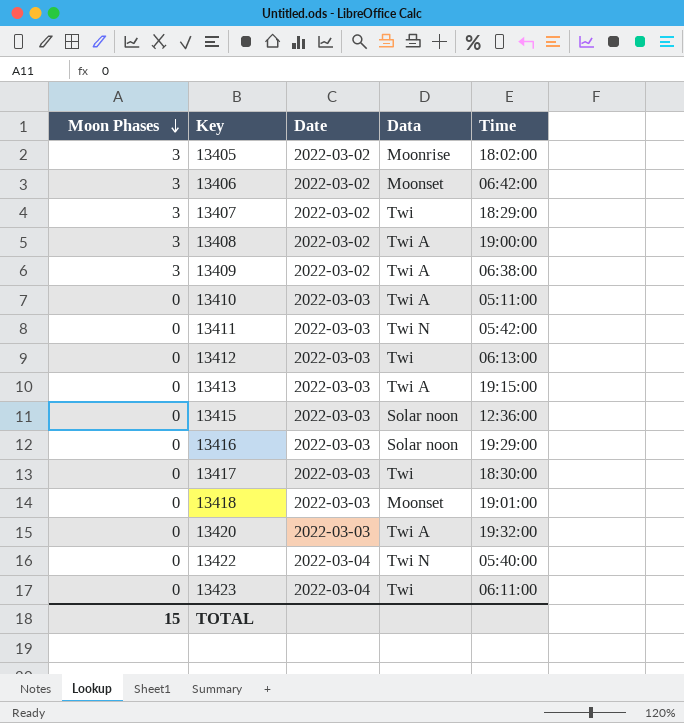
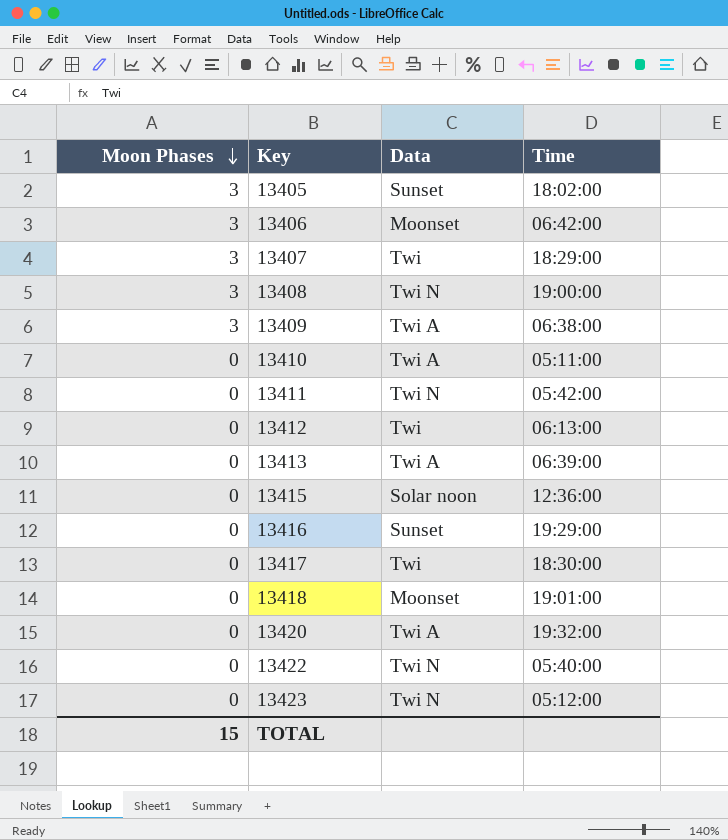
column Date | position: 3 -> none
13405 | Data: Moonrise -> Sunset
13408 | Data: Twi A -> Twi N
13413 | Time: 19:15:00 -> 06:39:00
13416 | Data: Solar noon -> Sunset
13423 | Data: Twi -> Twi N
13423 | Time: 06:11:00 -> 05:12:00

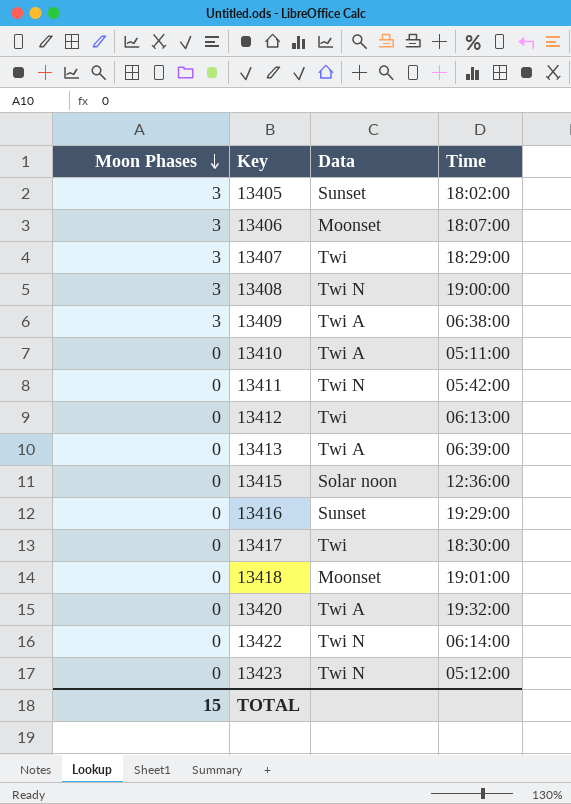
13406 | Time: 06:42:00 -> 18:07:00
13422 | Time: 05:40:00 -> 06:14:00

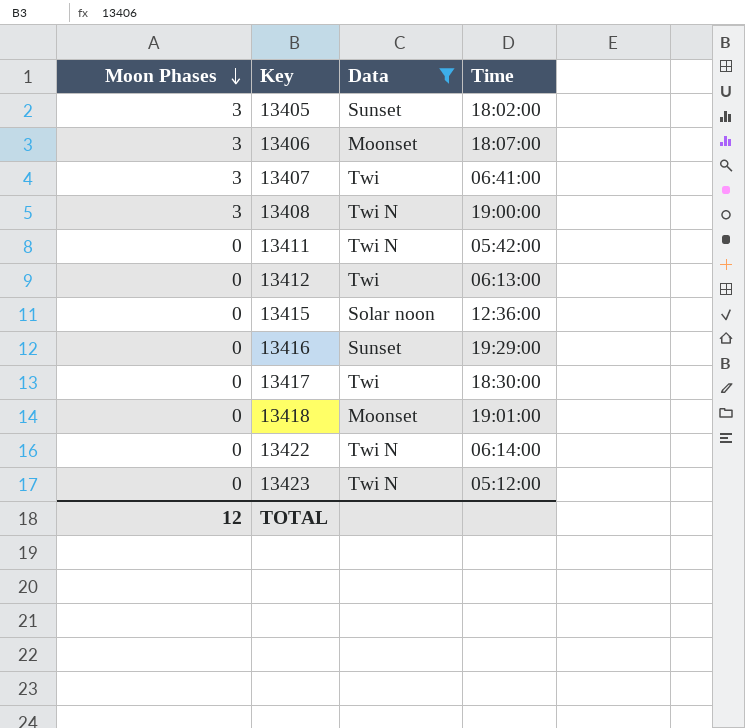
filter: none -> Data != Twi A
13407 | Time: 18:29:00 -> 06:41:00
TOTAL | Moon Phases: 15 -> 12

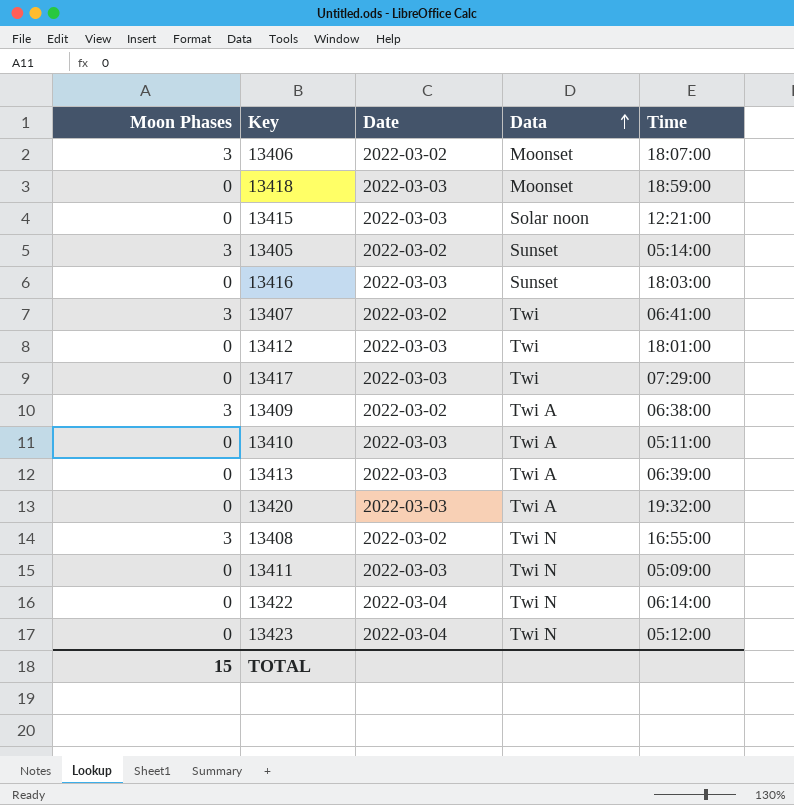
filter: Data != Twi A -> none
row order: Moon Phases descending -> Data ascending
column Date | position: none -> 3
13418 | Time: 19:01:00 -> 18:59:00
13415 | Time: 12:36:00 -> 12:21:00
13405 | Time: 18:02:00 -> 05:14:00
13416 | Time: 19:29:00 -> 18:03:00
13412 | Time: 06:13:00 -> 18:01:00
13417 | Time: 18:30:00 -> 07:29:00
13408 | Time: 19:00:00 -> 16:55:00
13411 | Time: 05:42:00 -> 05:09:00
TOTAL | Moon Phases: 12 -> 15

